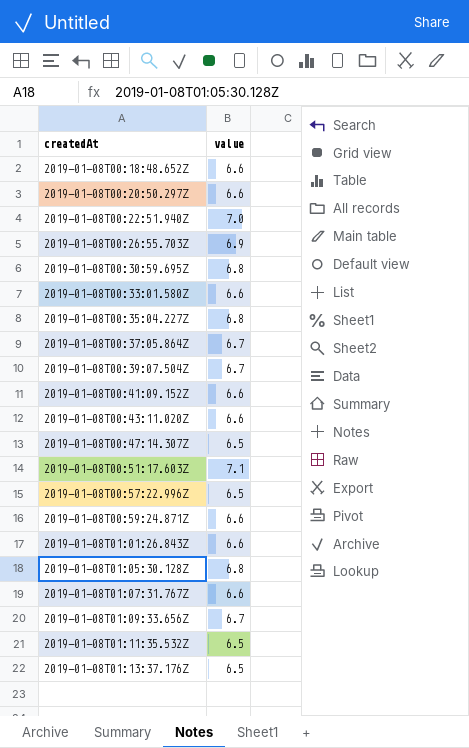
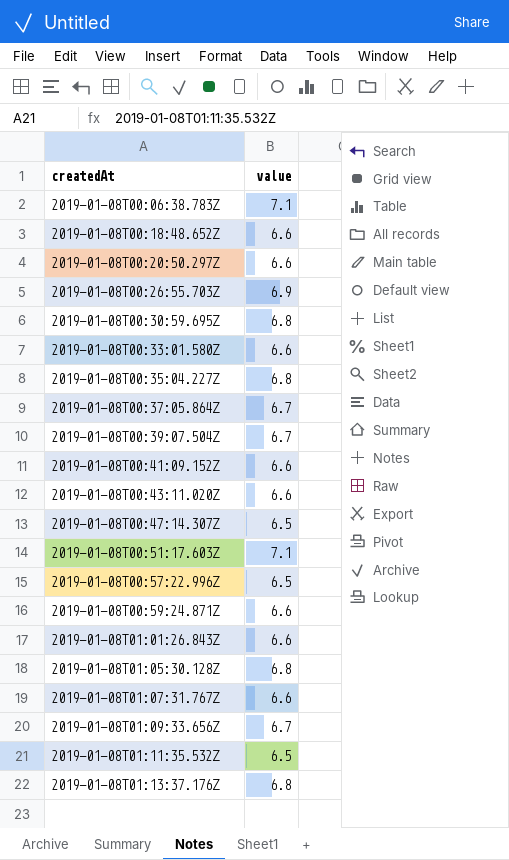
row 2019-01-08T00:22:51.940Z: 7.0 -> none
row 2019-01-08T00:06:38.783Z: none -> 7.1
2019-01-08T01:13:37.176Z | value: 6.5 -> 6.8

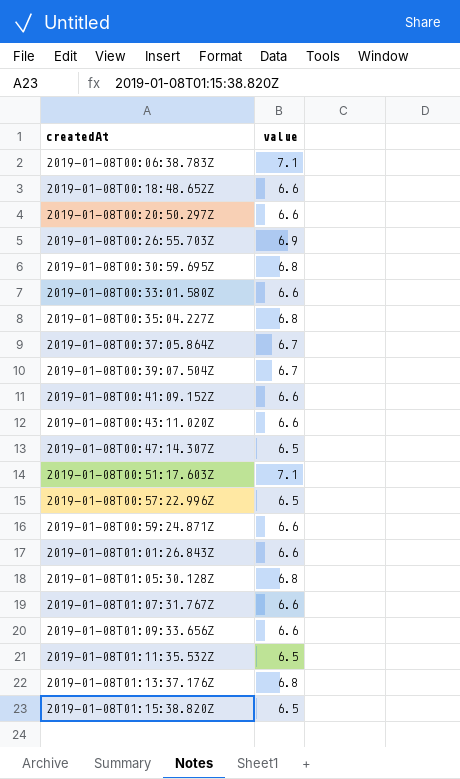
2019-01-08T01:09:33.656Z | value: 6.7 -> 6.6
row 2019-01-08T01:15:38.820Z: none -> 6.5

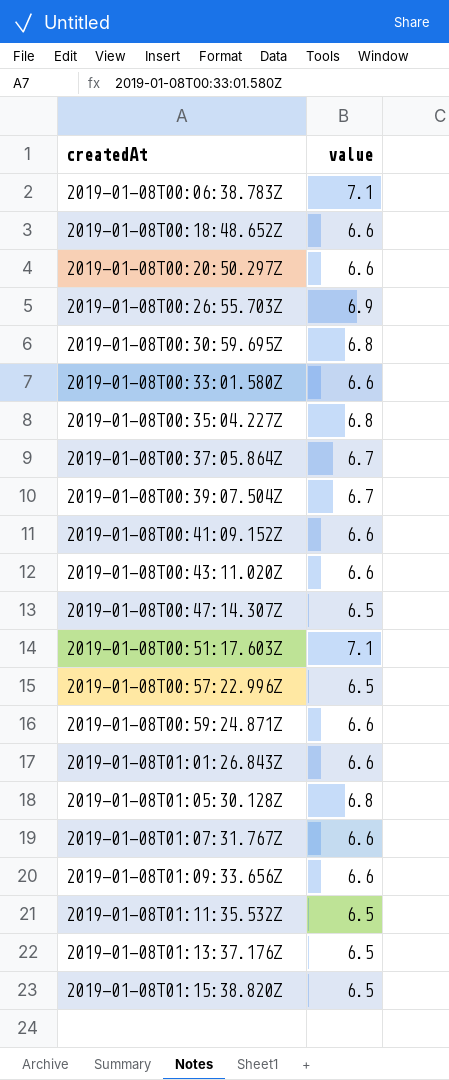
2019-01-08T01:13:37.176Z | value: 6.8 -> 6.5

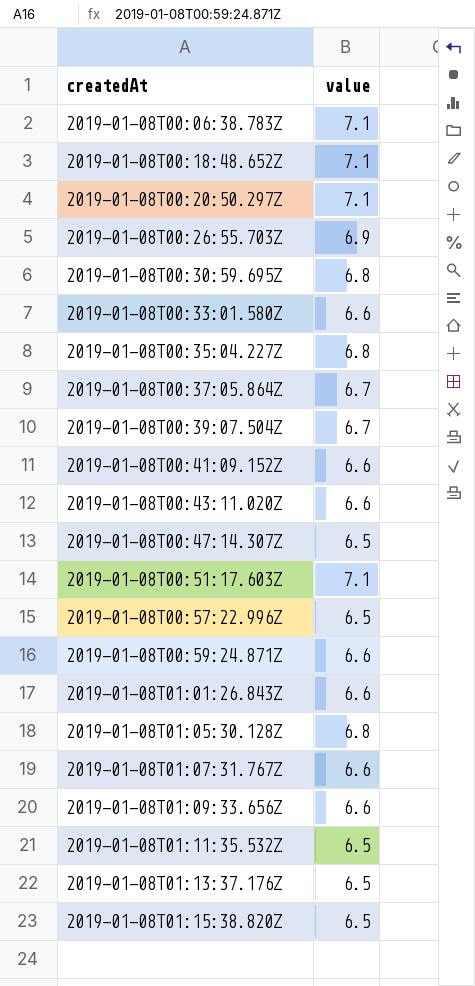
2019-01-08T00:18:48.652Z | value: 6.6 -> 7.1
2019-01-08T00:20:50.297Z | value: 6.6 -> 7.1

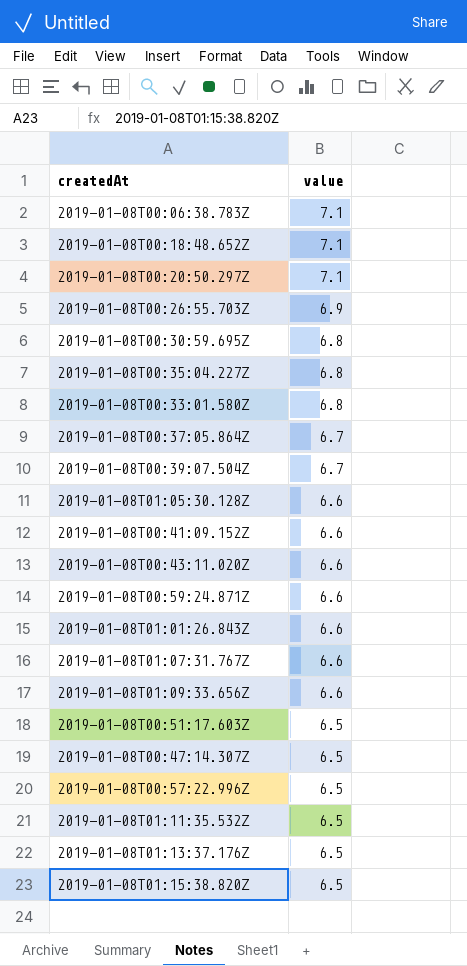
row order: createdAt ascending -> value descending
2019-01-08T00:33:01.580Z | value: 6.6 -> 6.8
2019-01-08T01:05:30.128Z | value: 6.8 -> 6.6
2019-01-08T00:51:17.603Z | value: 7.1 -> 6.5

